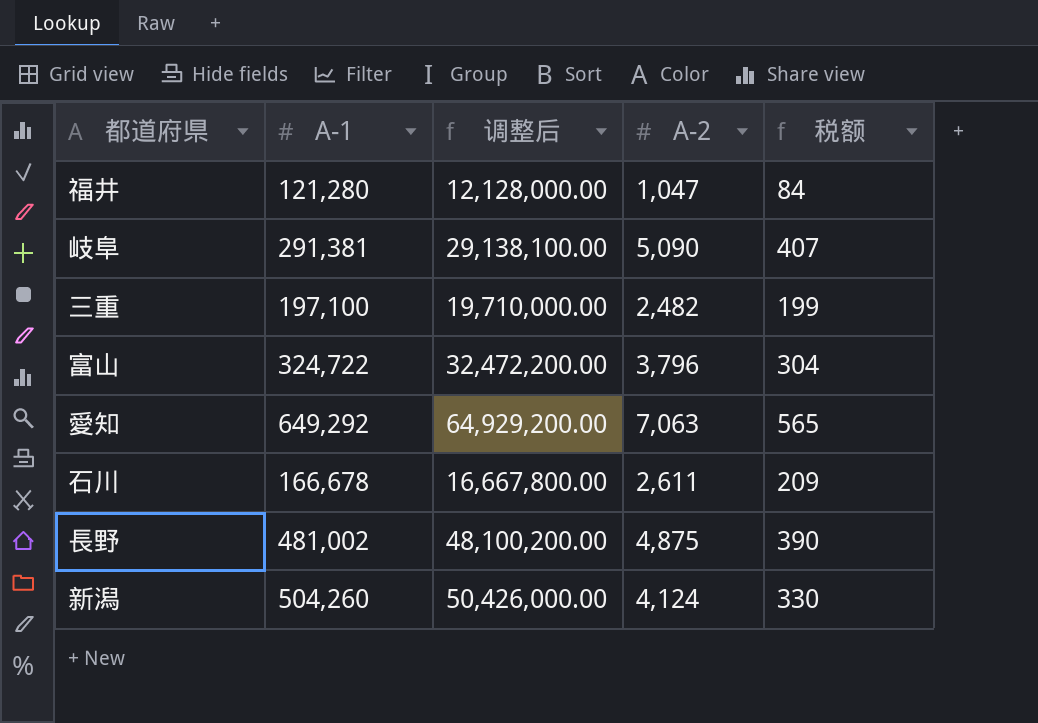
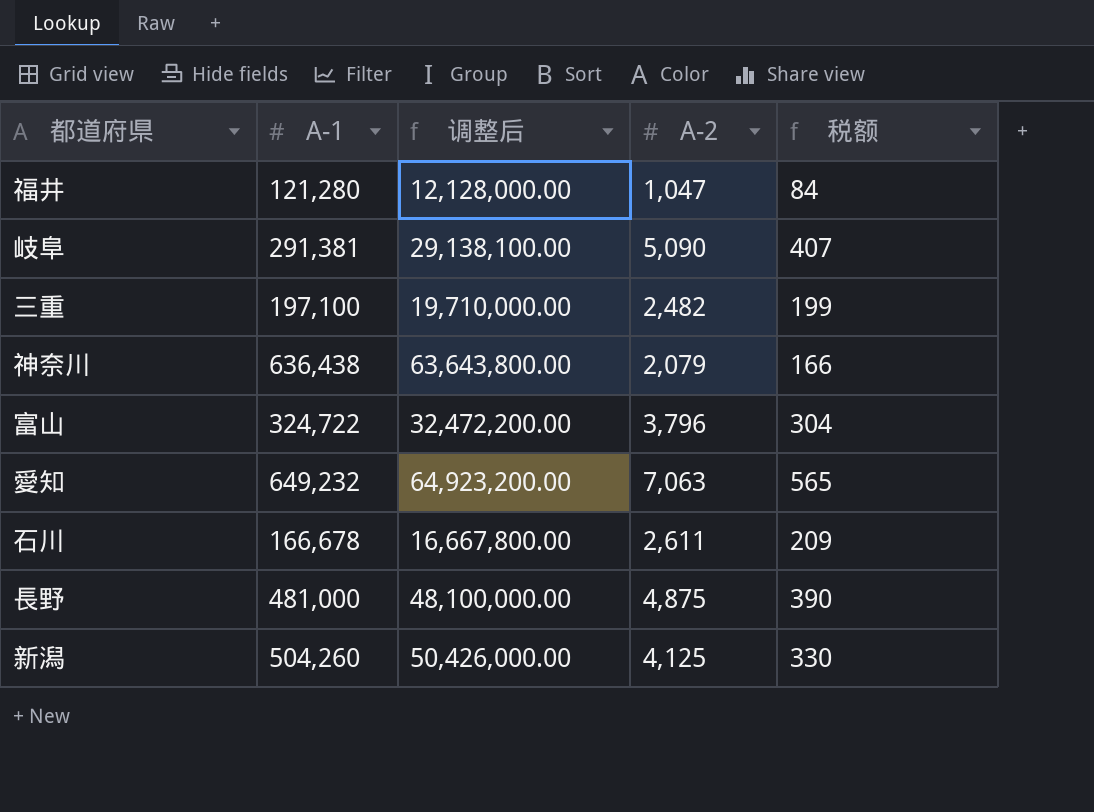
row 神奈川: none -> 636,438 | 63,643,800.00 | 2,079 | 166
愛知 | A-1: 649,292 -> 649,232
愛知 | 调整后: 64,929,200.00 -> 64,923,200.00
長野 | A-1: 481,002 -> 481,000
長野 | 调整后: 48,100,200.00 -> 48,100,000.00
新潟 | A-2: 4,124 -> 4,125

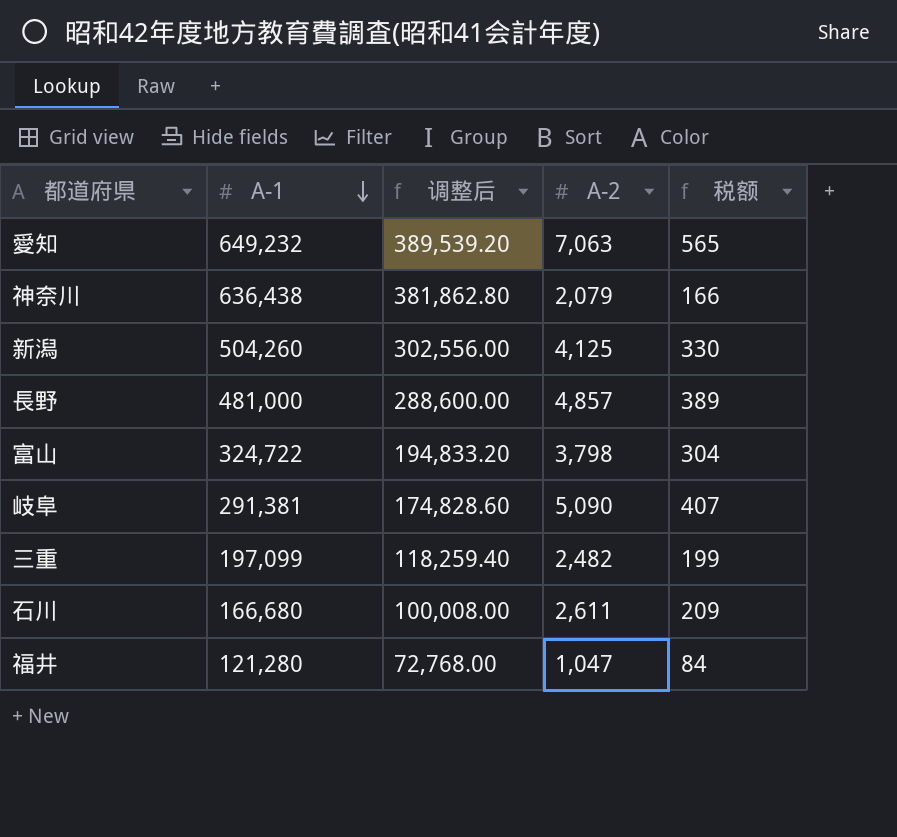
row order: none -> A-1 descending
column 调整后 | formula: [A-1] * 100 -> [A-1] * 0.6
長野 | A-2: 4,875 -> 4,857
長野 | 税额: 390 -> 389
富山 | A-2: 3,796 -> 3,798
三重 | A-1: 197,100 -> 197,099
石川 | A-1: 166,678 -> 166,680

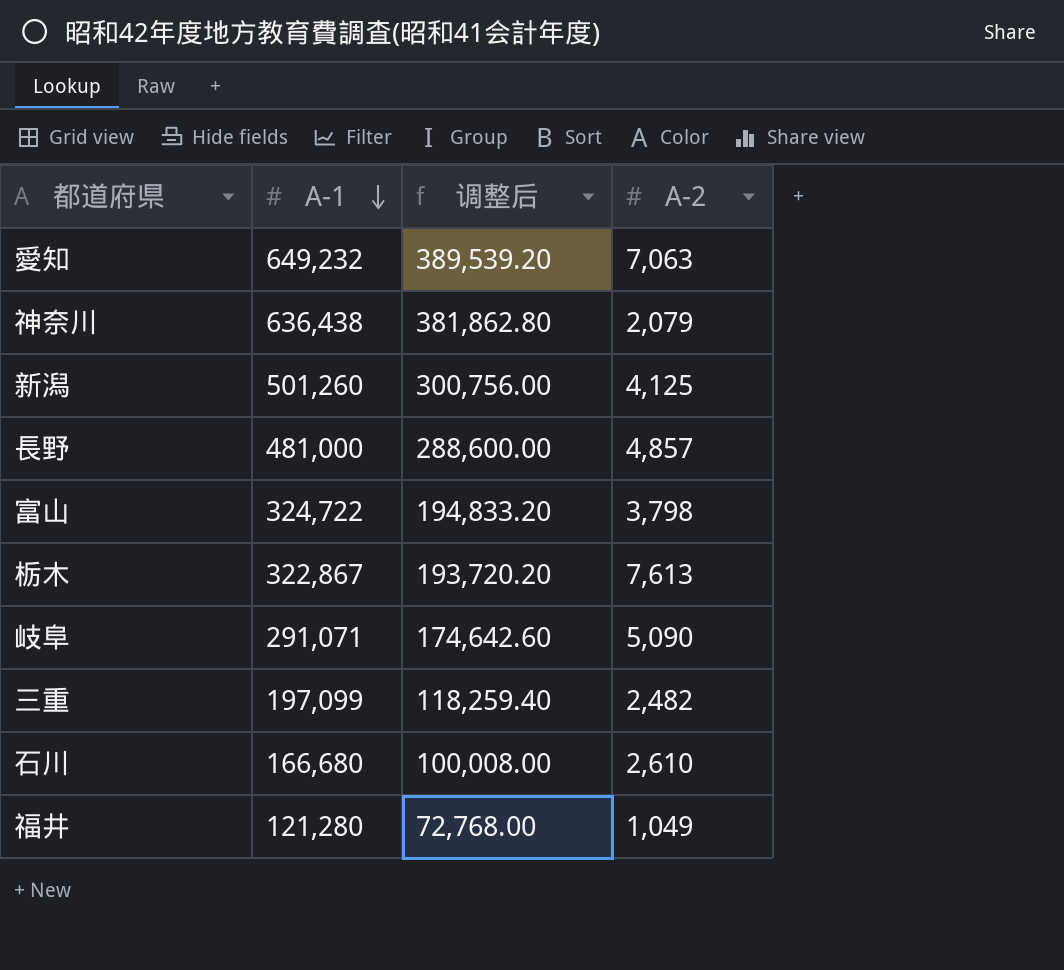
column 税额 | formula: [A-2] * 0.08 -> none
新潟 | A-1: 504,260 -> 501,260
新潟 | 调整后: 302,556.00 -> 300,756.00
row 栃木: none -> 322,867 | 193,720.20 | 7,613
岐阜 | A-1: 291,381 -> 291,071
岐阜 | 调整后: 174,828.60 -> 174,642.60
石川 | A-2: 2,611 -> 2,610
福井 | A-2: 1,047 -> 1,049

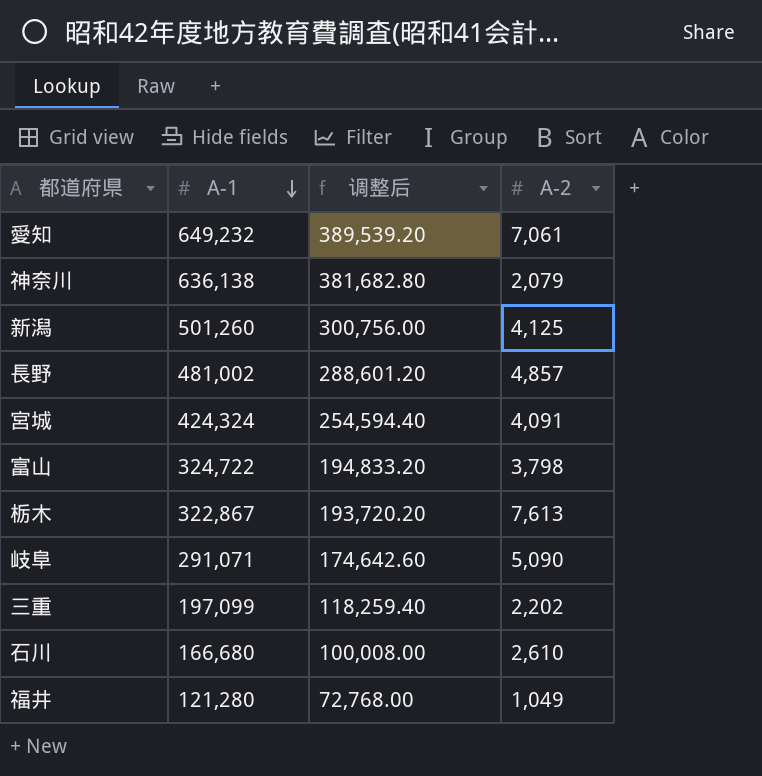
愛知 | A-2: 7,063 -> 7,061
神奈川 | A-1: 636,438 -> 636,138
神奈川 | 调整后: 381,862.80 -> 381,682.80
長野 | A-1: 481,000 -> 481,002
長野 | 调整后: 288,600.00 -> 288,601.20
row 宮城: none -> 424,324 | 254,594.40 | 4,091
三重 | A-2: 2,482 -> 2,202

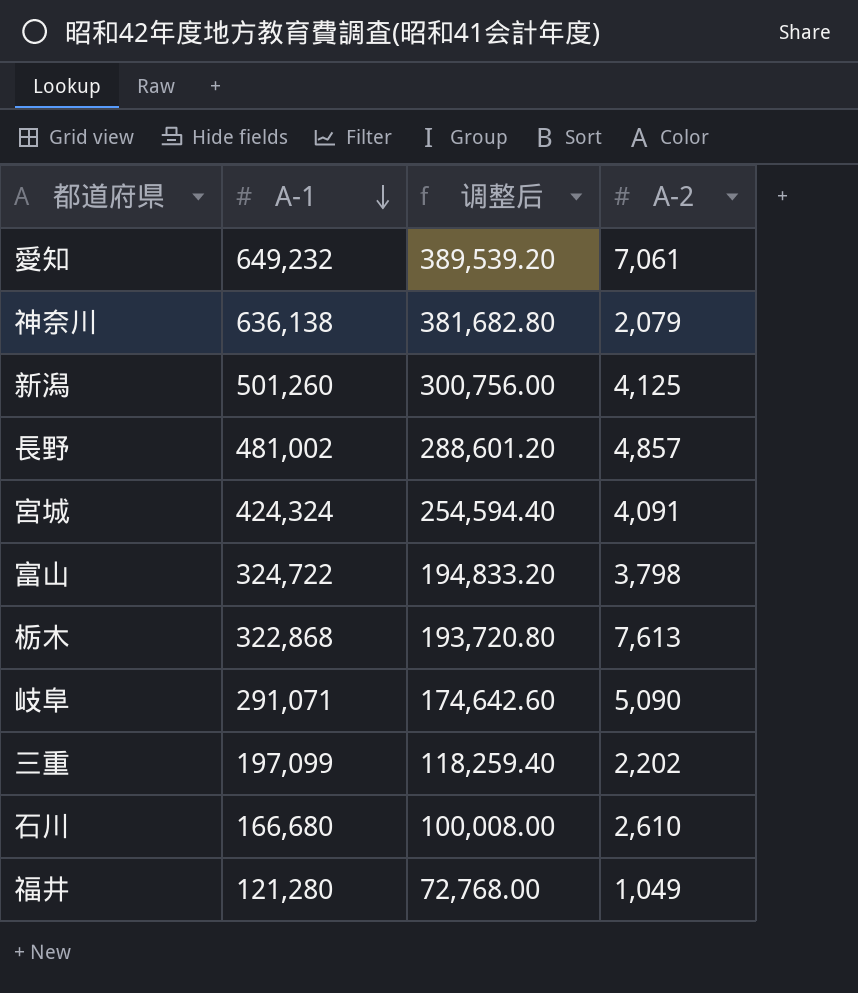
栃木 | A-1: 322,867 -> 322,868
栃木 | 调整后: 193,720.20 -> 193,720.80

